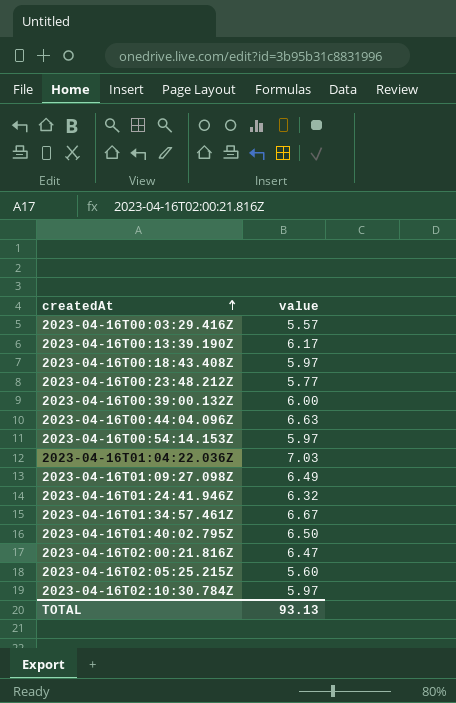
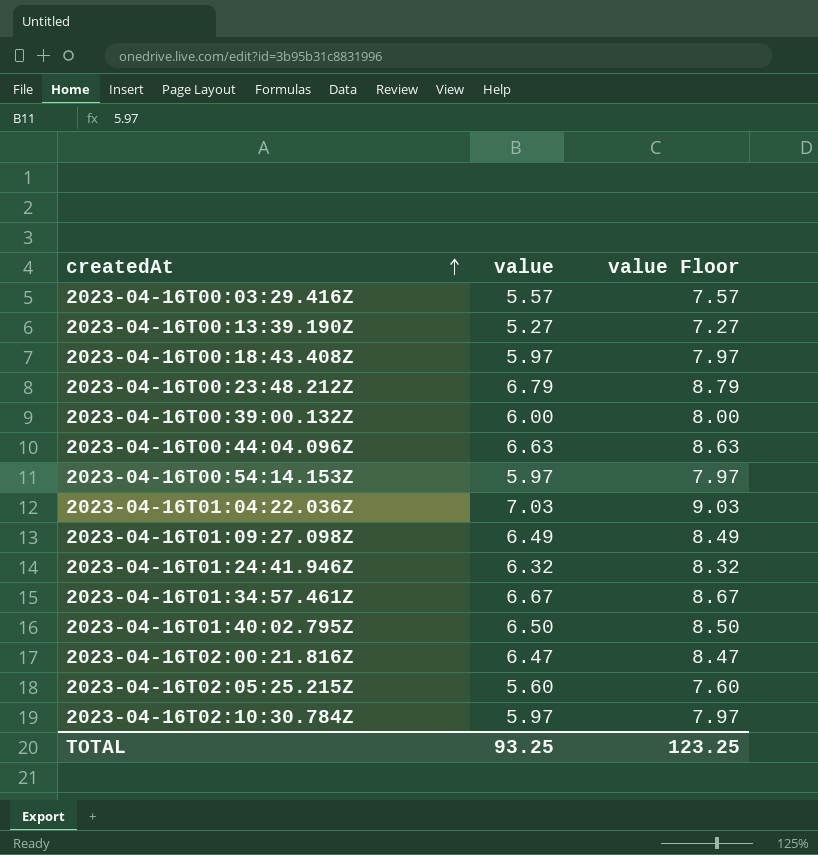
column value Floor | formula: none -> [value] + 2
2023-04-16T00:13:39.190Z | value: 6.17 -> 5.27
2023-04-16T00:23:48.212Z | value: 5.77 -> 6.79
TOTAL | value: 93.13 -> 93.25

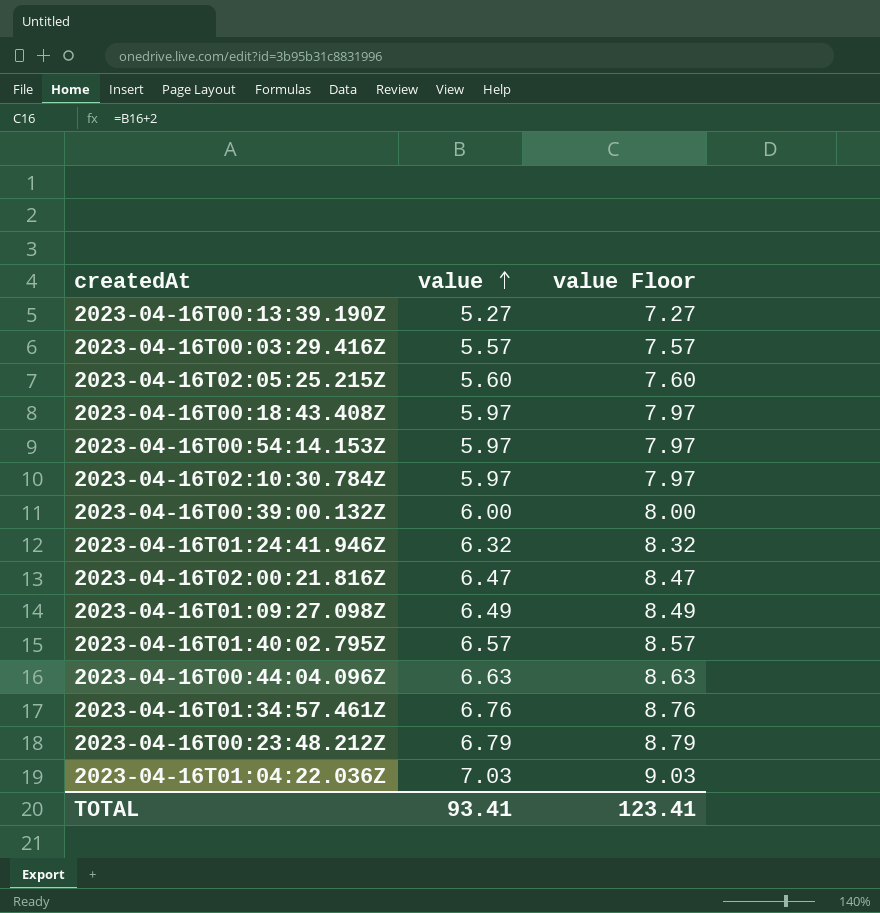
row order: createdAt ascending -> value ascending
2023-04-16T01:40:02.795Z | value: 6.50 -> 6.57
2023-04-16T01:40:02.795Z | value Floor: 8.50 -> 8.57
2023-04-16T01:34:57.461Z | value: 6.67 -> 6.76
2023-04-16T01:34:57.461Z | value Floor: 8.67 -> 8.76
TOTAL | value: 93.25 -> 93.41
TOTAL | value Floor: 123.25 -> 123.41

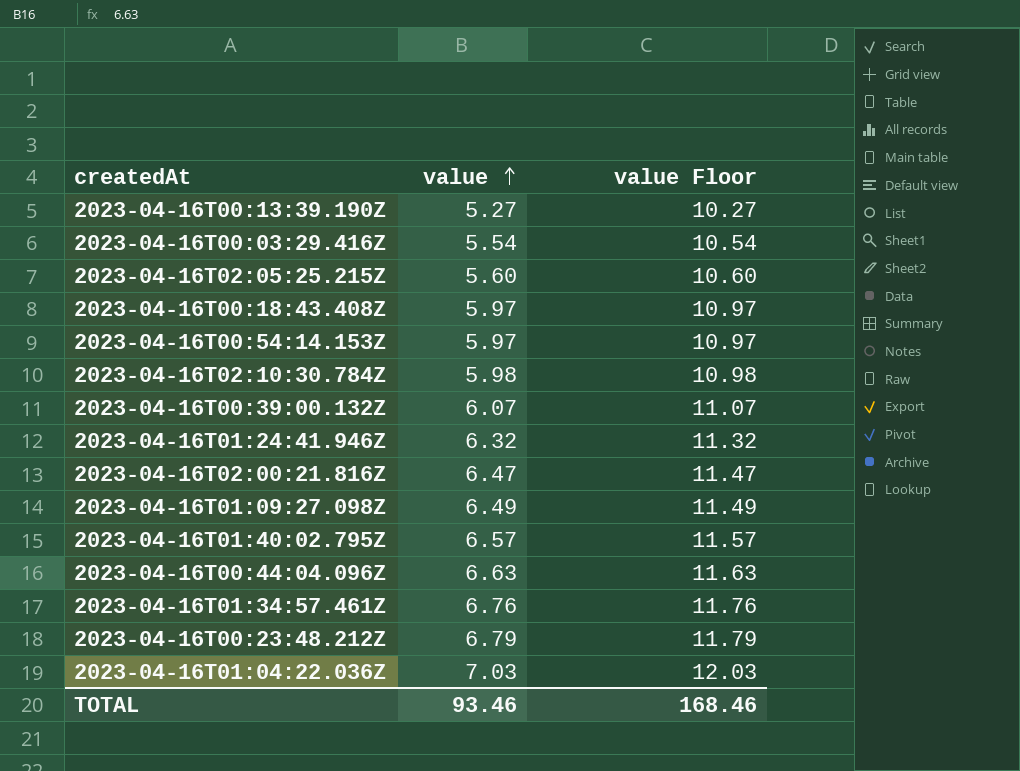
column value Floor | formula: [value] + 2 -> [value] + 5
2023-04-16T00:03:29.416Z | value: 5.57 -> 5.54
2023-04-16T02:10:30.784Z | value: 5.97 -> 5.98
2023-04-16T00:39:00.132Z | value: 6.00 -> 6.07
TOTAL | value: 93.41 -> 93.46
TOTAL | value Floor: 123.41 -> 168.46

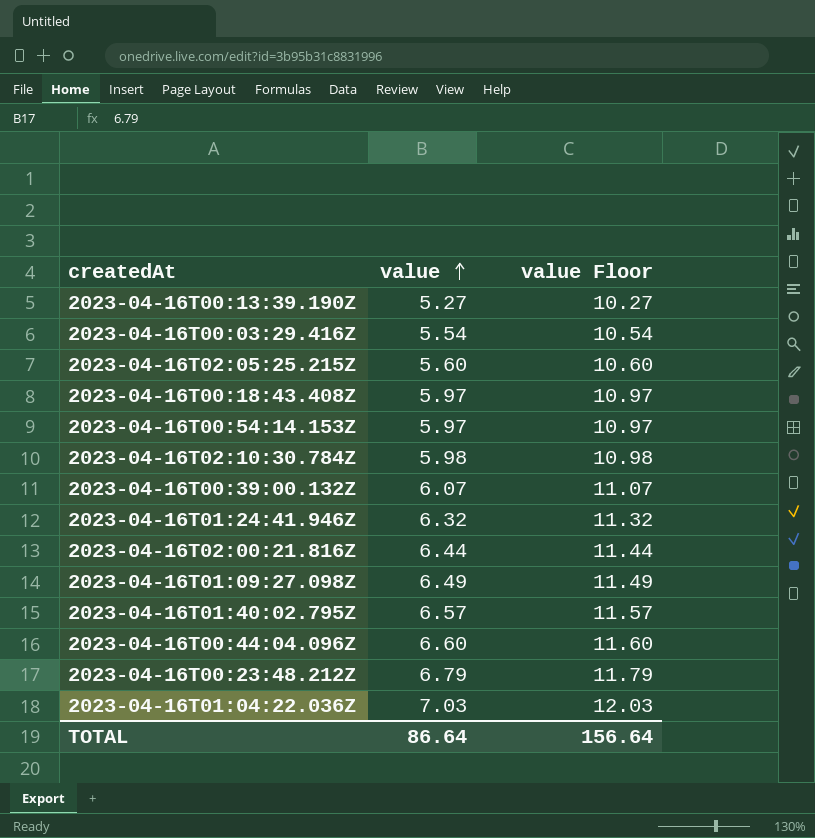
row 2023-04-16T01:34:57.461Z: 6.76 | 11.76 -> none
2023-04-16T02:00:21.816Z | value: 6.47 -> 6.44
2023-04-16T02:00:21.816Z | value Floor: 11.47 -> 11.44
2023-04-16T00:44:04.096Z | value: 6.63 -> 6.60
2023-04-16T00:44:04.096Z | value Floor: 11.63 -> 11.60
TOTAL | value: 93.46 -> 86.64
TOTAL | value Floor: 168.46 -> 156.64

